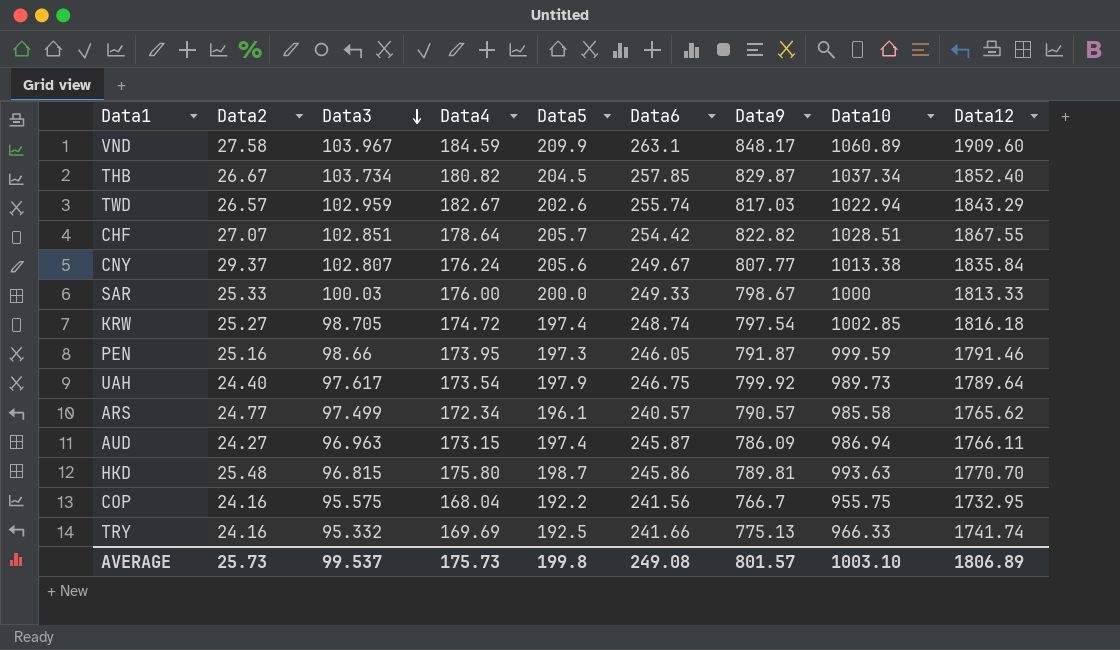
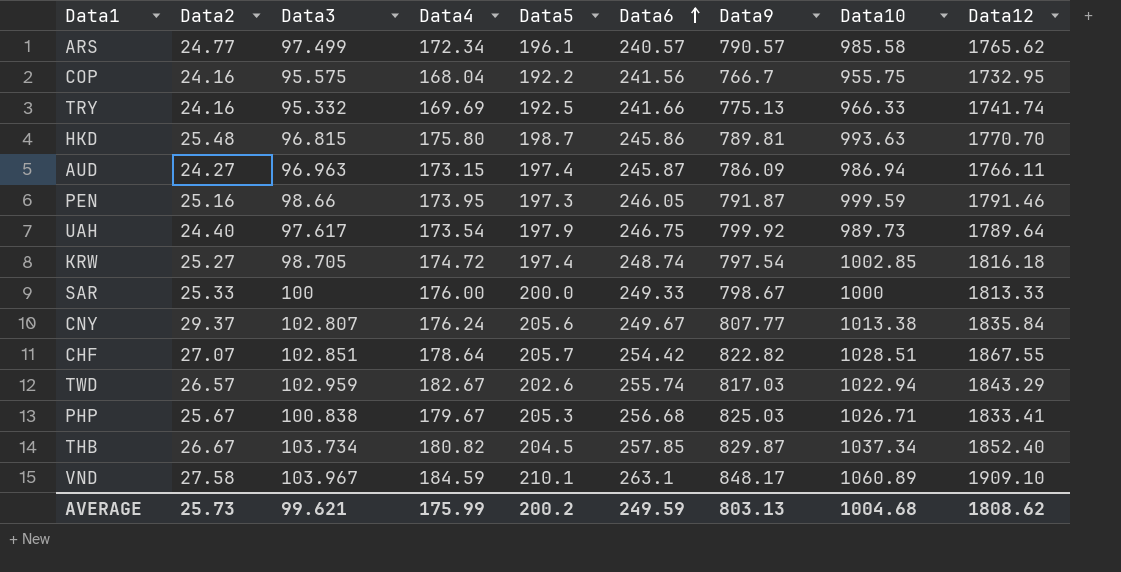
row order: Data3 descending -> Data6 ascending
SAR | Data3: 100.03 -> 100
row PHP: none -> 25.67 | 100.838 | 179.67 | 205.3 | 256.68 | 825.03 | 1026.71 | 1833.41
VND | Data5: 209.9 -> 210.1
VND | Data12: 1909.60 -> 1909.10
AVERAGE | Data3: 99.537 -> 99.621
AVERAGE | Data4: 175.73 -> 175.99
AVERAGE | Data5: 199.8 -> 200.2
AVERAGE | Data6: 249.08 -> 249.59
AVERAGE | Data9: 801.57 -> 803.13
AVERAGE | Data10: 1003.10 -> 1004.68
AVERAGE | Data12: 1806.89 -> 1808.62

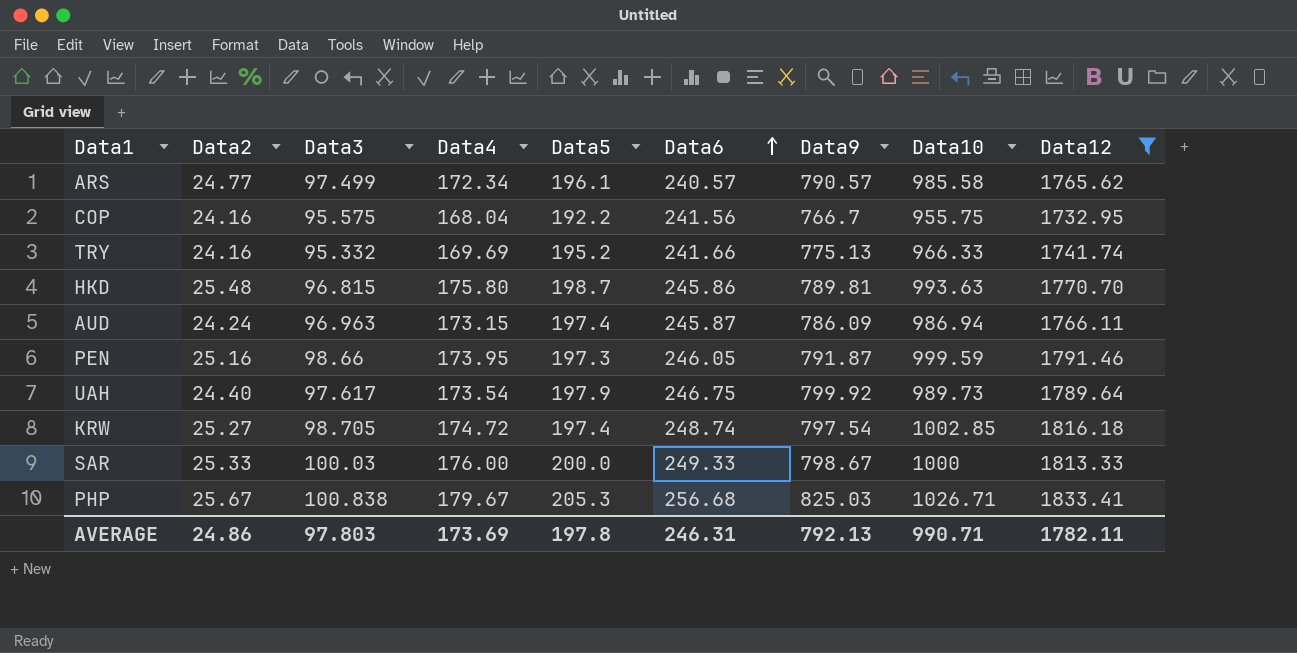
filter: none -> Data12 <= 1833.41
TRY | Data5: 192.5 -> 195.2
AUD | Data2: 24.27 -> 24.24
SAR | Data3: 100 -> 100.03
AVERAGE | Data2: 25.73 -> 24.86
AVERAGE | Data3: 99.621 -> 97.803
AVERAGE | Data4: 175.99 -> 173.69
AVERAGE | Data5: 200.2 -> 197.8
AVERAGE | Data6: 249.59 -> 246.31
AVERAGE | Data9: 803.13 -> 792.13
AVERAGE | Data10: 1004.68 -> 990.71
AVERAGE | Data12: 1808.62 -> 1782.11

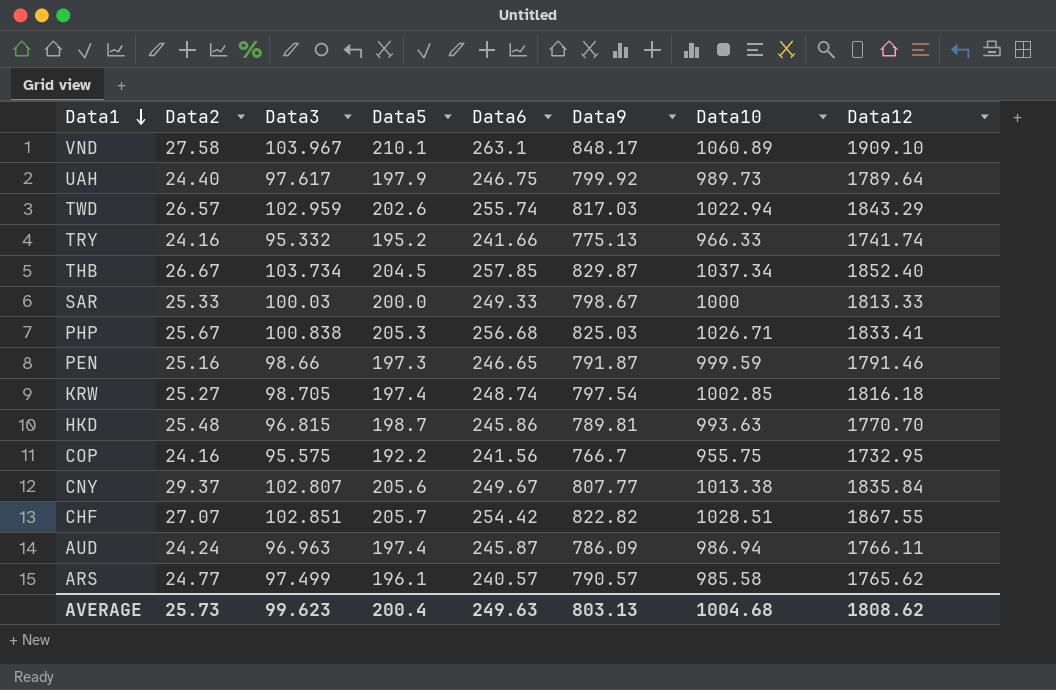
filter: Data12 <= 1833.41 -> none
row order: Data6 ascending -> Data1 descending
column Data4 | position: 4 -> none
PEN | Data6: 246.05 -> 246.65
AVERAGE | Data2: 24.86 -> 25.73
AVERAGE | Data3: 97.803 -> 99.623
AVERAGE | Data5: 197.8 -> 200.4
AVERAGE | Data6: 246.31 -> 249.63
AVERAGE | Data9: 792.13 -> 803.13
AVERAGE | Data10: 990.71 -> 1004.68
AVERAGE | Data12: 1782.11 -> 1808.62

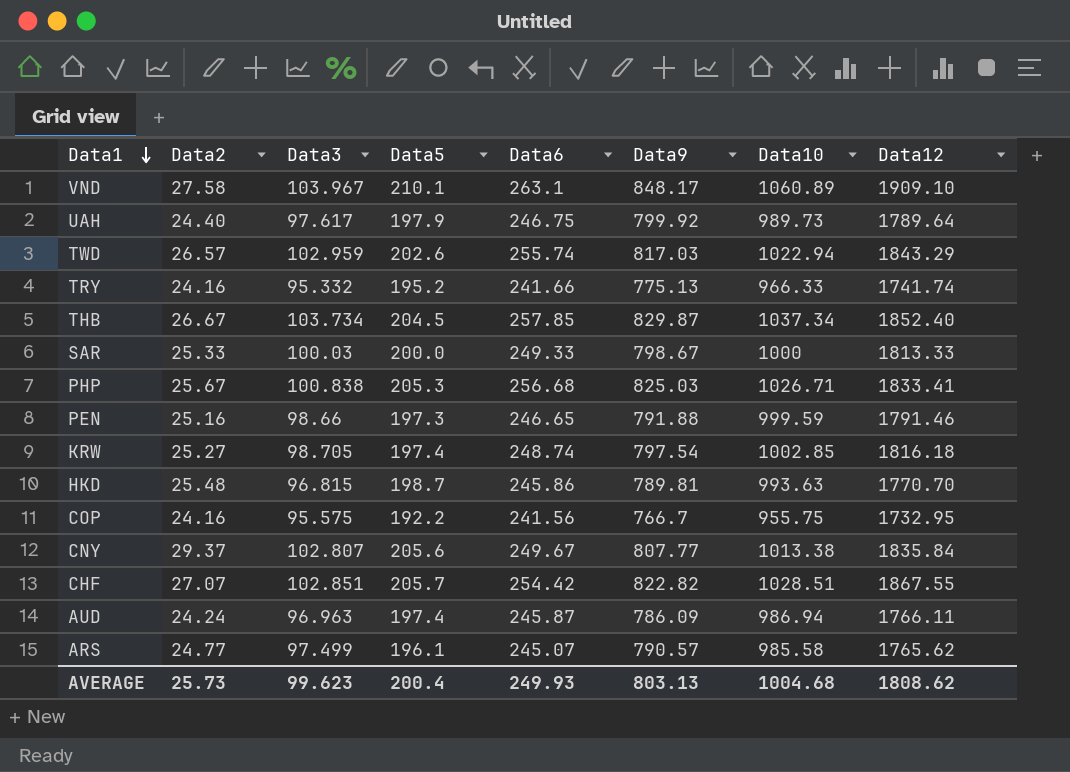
PEN | Data9: 791.87 -> 791.88
ARS | Data6: 240.57 -> 245.07
AVERAGE | Data6: 249.63 -> 249.93

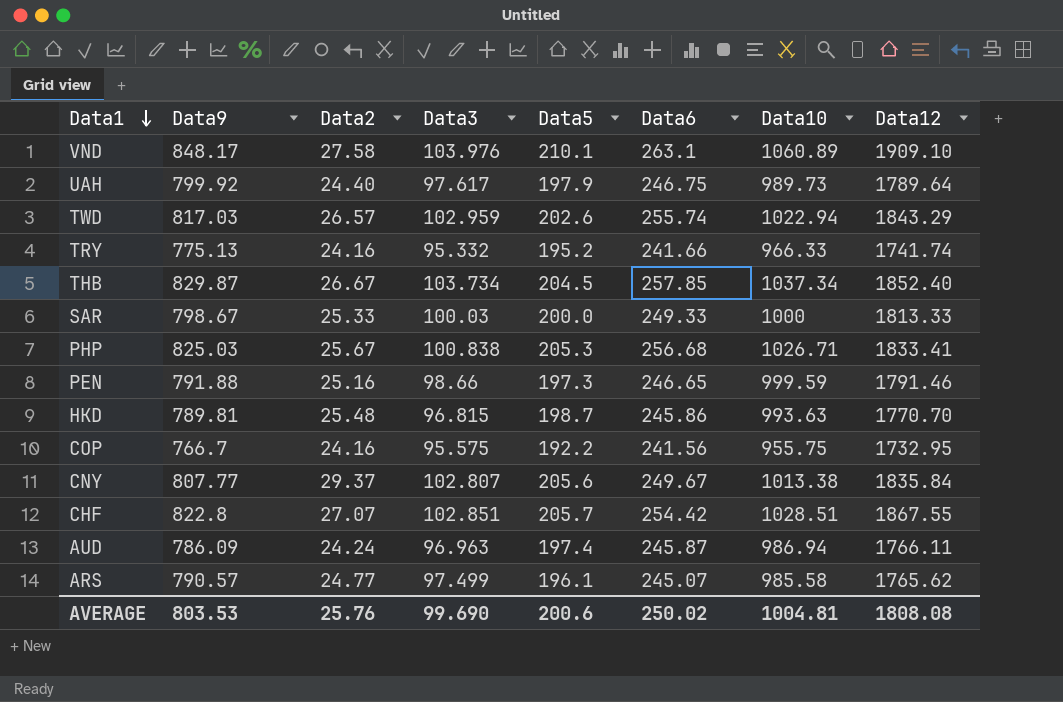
column Data9 | position: 6 -> 2
row KRW: 25.27 | 98.705 | 197.4 | 248.74 | 797.54 | 1002.85 | 1816.18 -> none
VND | Data3: 103.967 -> 103.976
CHF | Data9: 822.82 -> 822.8
AVERAGE | Data9: 803.13 -> 803.53
AVERAGE | Data2: 25.73 -> 25.76
AVERAGE | Data3: 99.623 -> 99.690
AVERAGE | Data5: 200.4 -> 200.6
AVERAGE | Data6: 249.93 -> 250.02
AVERAGE | Data10: 1004.68 -> 1004.81
AVERAGE | Data12: 1808.62 -> 1808.08

